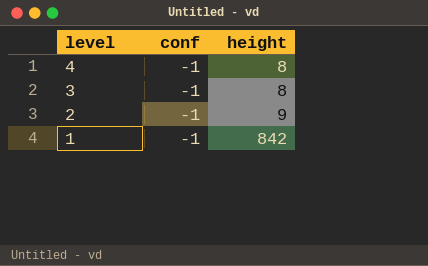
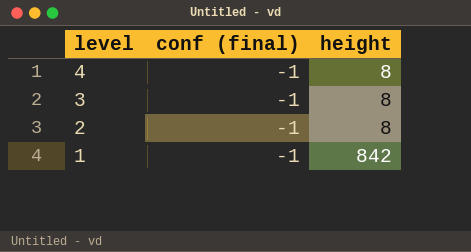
column name: conf -> conf (final)
2 | height: 9 -> 8

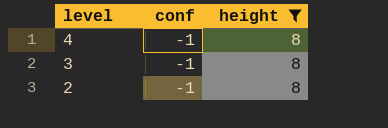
filter: none -> height = 8
column name: conf (final) -> conf

